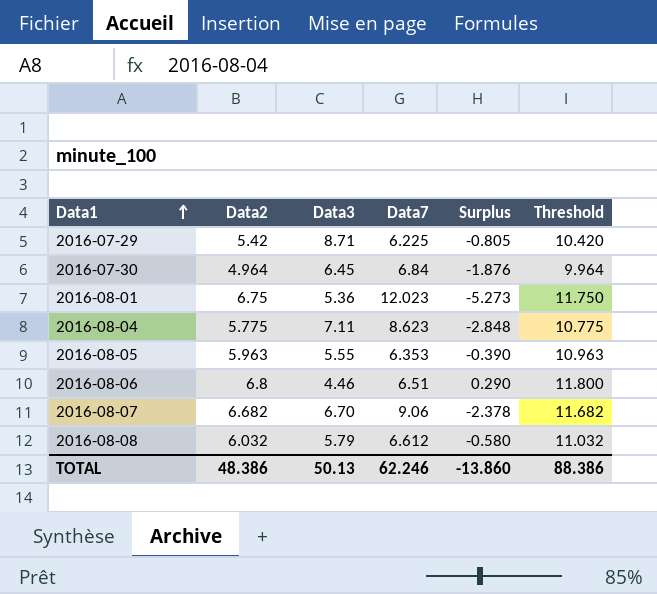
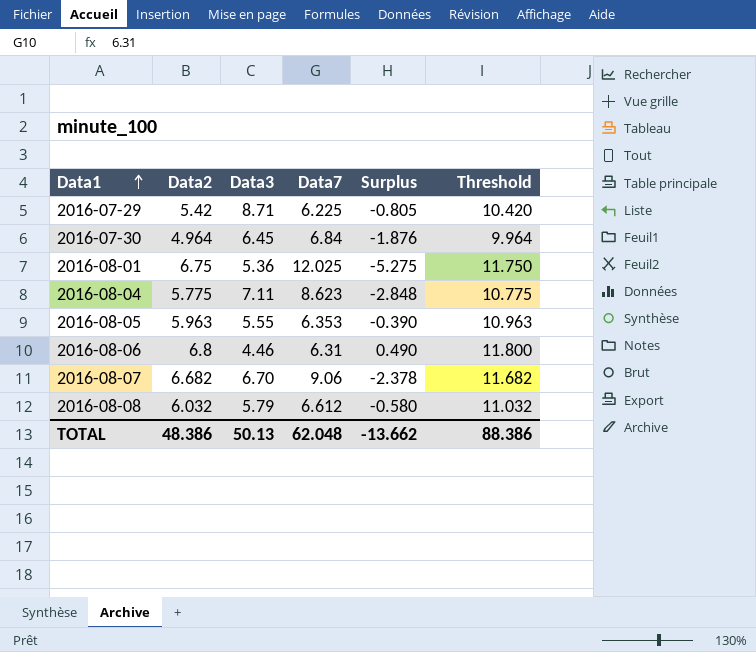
2016-08-01 | Data7: 12.023 -> 12.025
2016-08-01 | Surplus: -5.273 -> -5.275
2016-08-06 | Data7: 6.51 -> 6.31
2016-08-06 | Surplus: 0.290 -> 0.490
TOTAL | Data7: 62.246 -> 62.048
TOTAL | Surplus: -13.860 -> -13.662

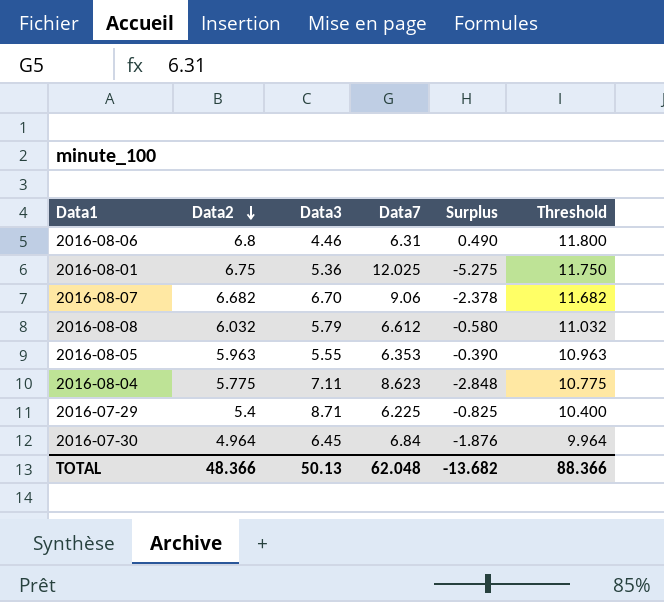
row order: Data1 ascending -> Data2 descending
2016-07-29 | Data2: 5.42 -> 5.4
2016-07-29 | Surplus: -0.805 -> -0.825
2016-07-29 | Threshold: 10.420 -> 10.400
TOTAL | Data2: 48.386 -> 48.366
TOTAL | Surplus: -13.662 -> -13.682
TOTAL | Threshold: 88.386 -> 88.366

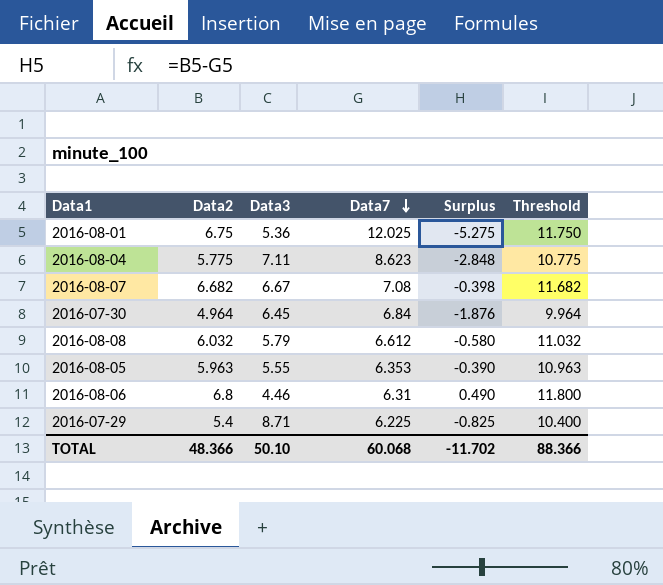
row order: Data2 descending -> Data7 descending
2016-08-07 | Data3: 6.70 -> 6.67
2016-08-07 | Data7: 9.06 -> 7.08
2016-08-07 | Surplus: -2.378 -> -0.398
TOTAL | Data3: 50.13 -> 50.10
TOTAL | Data7: 62.048 -> 60.068
TOTAL | Surplus: -13.682 -> -11.702

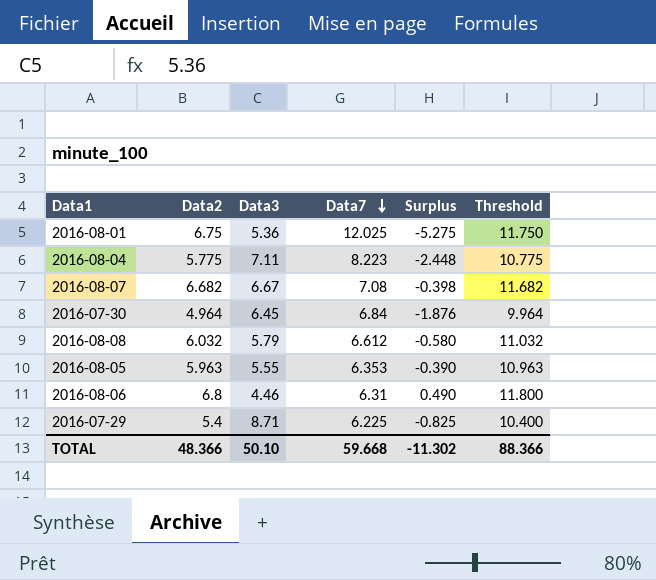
2016-08-04 | Data7: 8.623 -> 8.223
2016-08-04 | Surplus: -2.848 -> -2.448
TOTAL | Data7: 60.068 -> 59.668
TOTAL | Surplus: -11.702 -> -11.302

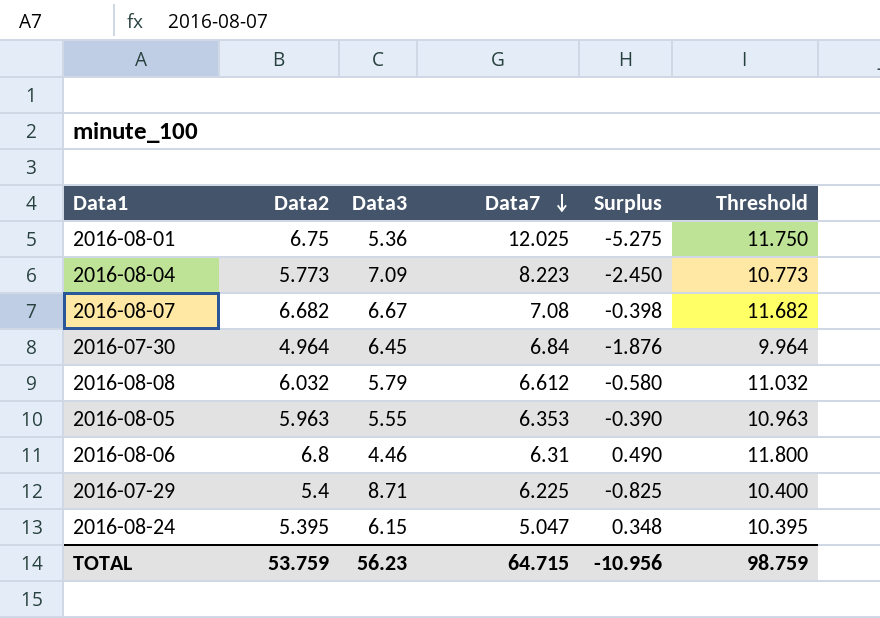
2016-08-04 | Data2: 5.775 -> 5.773
2016-08-04 | Data3: 7.11 -> 7.09
2016-08-04 | Surplus: -2.448 -> -2.450
2016-08-04 | Threshold: 10.775 -> 10.773
row 2016-08-24: none -> 5.395 | 6.15 | 5.047 | 0.348 | 10.395
TOTAL | Data2: 48.366 -> 53.759
TOTAL | Data3: 50.10 -> 56.23
TOTAL | Data7: 59.668 -> 64.715
TOTAL | Surplus: -11.302 -> -10.956
TOTAL | Threshold: 88.366 -> 98.759

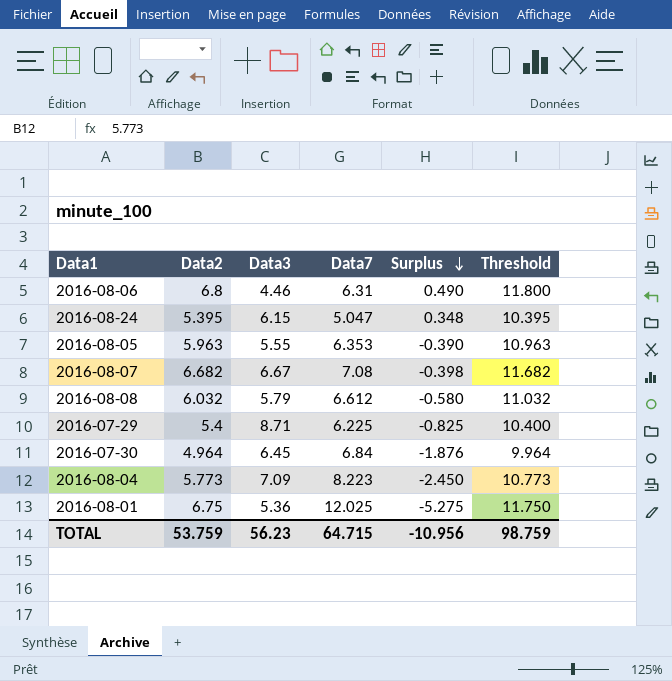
row order: Data7 descending -> Surplus descending

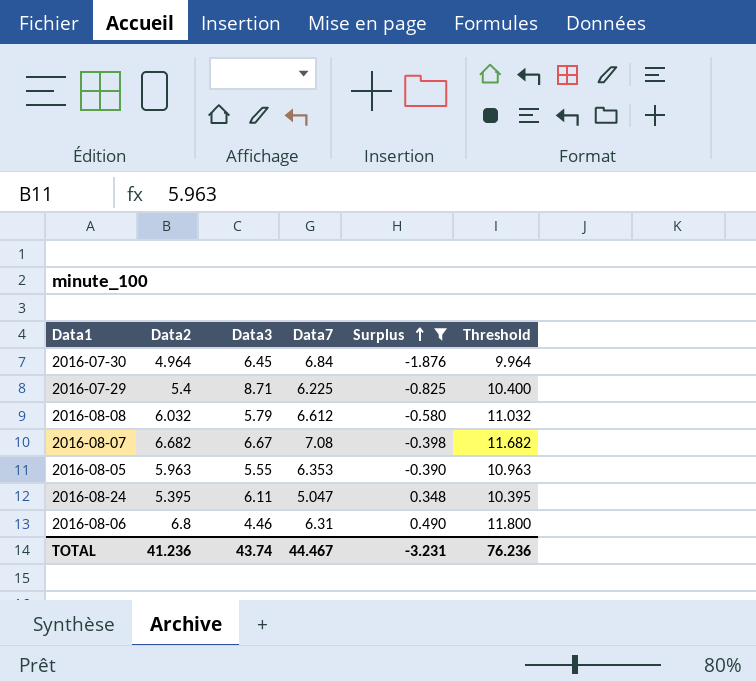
filter: none -> Surplus >= -1.876
row order: Surplus descending -> Surplus ascending
2016-08-24 | Data3: 6.15 -> 6.11
TOTAL | Data2: 53.759 -> 41.236
TOTAL | Data3: 56.23 -> 43.74
TOTAL | Data7: 64.715 -> 44.467
TOTAL | Surplus: -10.956 -> -3.231
TOTAL | Threshold: 98.759 -> 76.236

